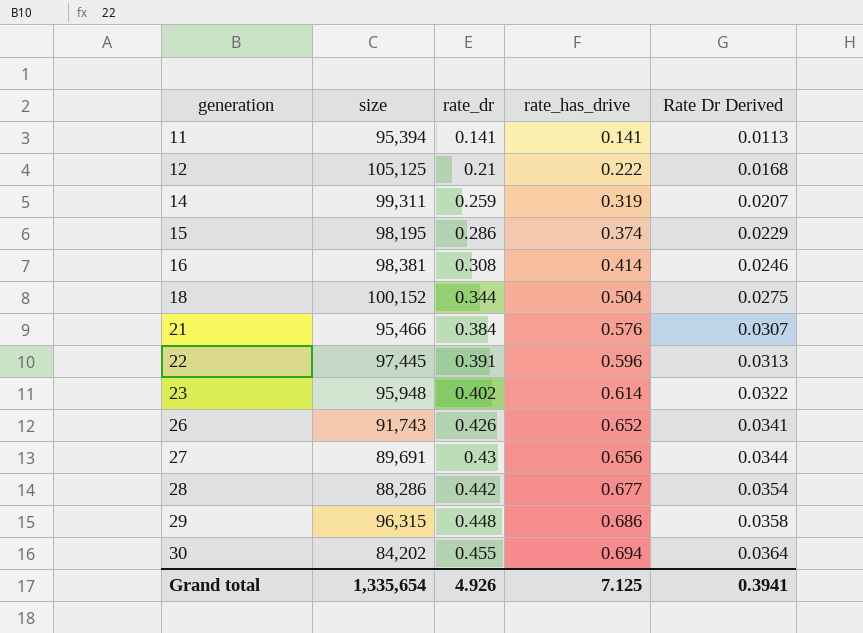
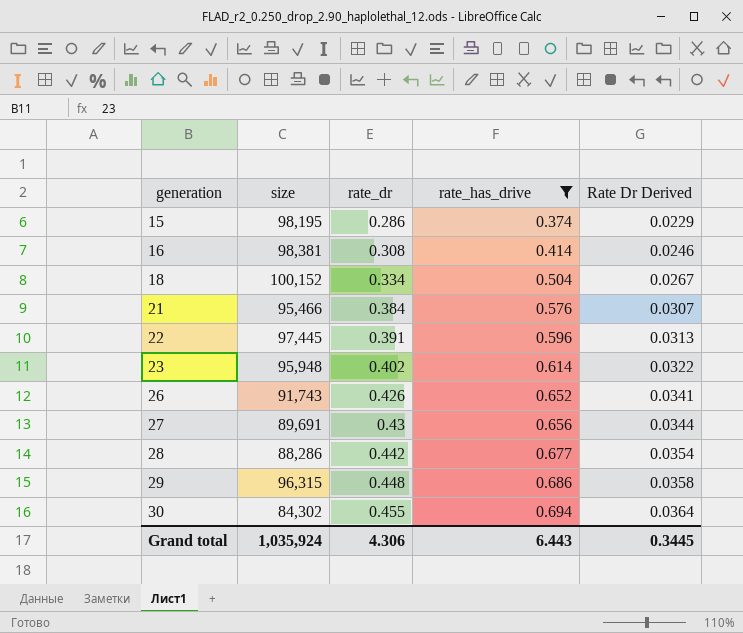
filter: none -> rate_has_drive >= 0.374
18 | rate_dr: 0.344 -> 0.334
18 | Rate Dr Derived: 0.0275 -> 0.0267
30 | size: 84,202 -> 84,302
Grand total | size: 1,335,654 -> 1,035,924
Grand total | rate_dr: 4.926 -> 4.306
Grand total | rate_has_drive: 7.125 -> 6.443
Grand total | Rate Dr Derived: 0.3941 -> 0.3445

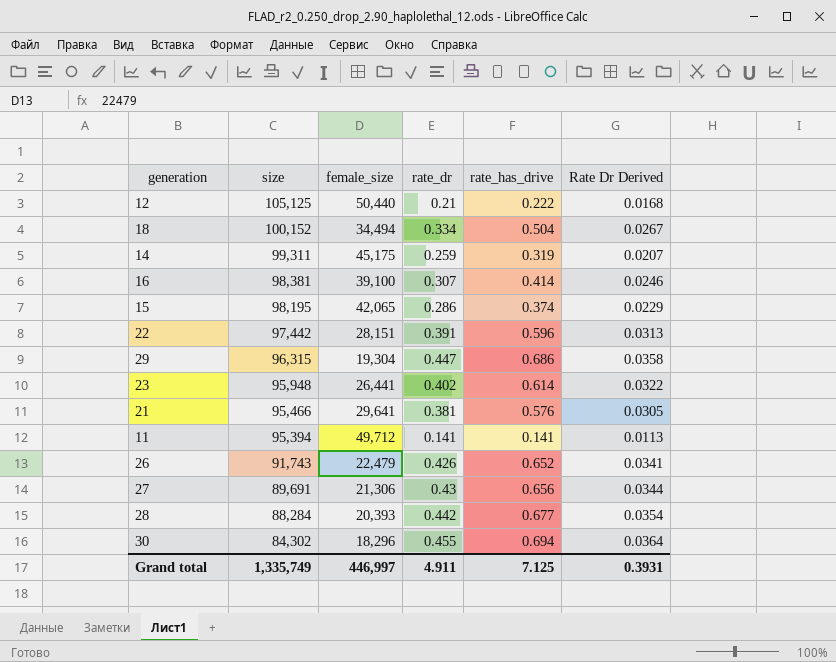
filter: rate_has_drive >= 0.374 -> none
row order: generation ascending -> size descending
column female_size | position: none -> 3
16 | rate_dr: 0.308 -> 0.307
22 | size: 97,445 -> 97,442
29 | rate_dr: 0.448 -> 0.447
21 | rate_dr: 0.384 -> 0.381
21 | Rate Dr Derived: 0.0307 -> 0.0305
28 | size: 88,286 -> 88,284
Grand total | size: 1,035,924 -> 1,335,749
Grand total | rate_dr: 4.306 -> 4.911
Grand total | rate_has_drive: 6.443 -> 7.125
Grand total | Rate Dr Derived: 0.3445 -> 0.3931

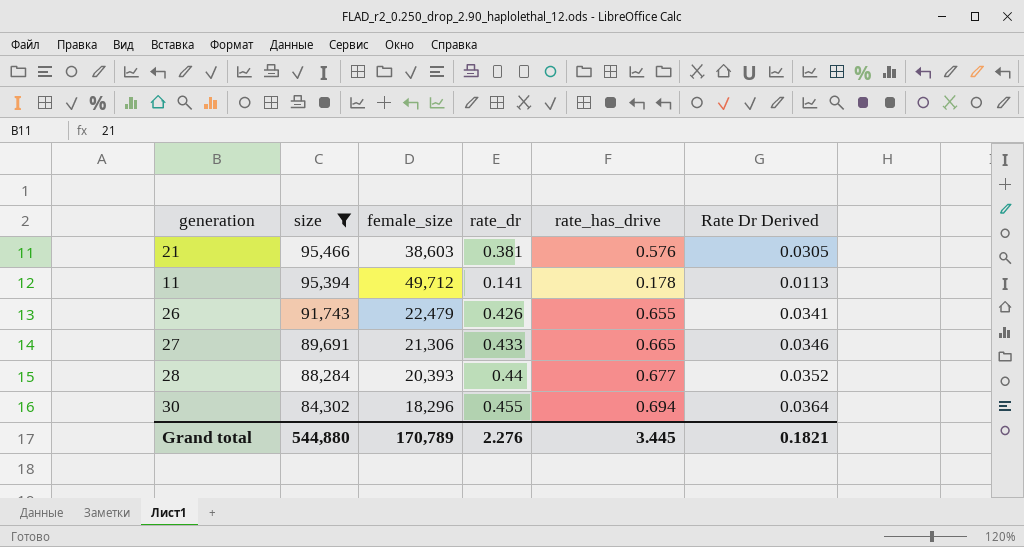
filter: none -> size <= 95,466
21 | female_size: 29,641 -> 38,603
11 | rate_has_drive: 0.141 -> 0.178
26 | rate_has_drive: 0.652 -> 0.655
27 | rate_dr: 0.43 -> 0.433
27 | rate_has_drive: 0.656 -> 0.665
27 | Rate Dr Derived: 0.0344 -> 0.0346
28 | rate_dr: 0.442 -> 0.44
28 | Rate Dr Derived: 0.0354 -> 0.0352
Grand total | size: 1,335,749 -> 544,880
Grand total | female_size: 446,997 -> 170,789
Grand total | rate_dr: 4.911 -> 2.276
Grand total | rate_has_drive: 7.125 -> 3.445
Grand total | Rate Dr Derived: 0.3931 -> 0.1821

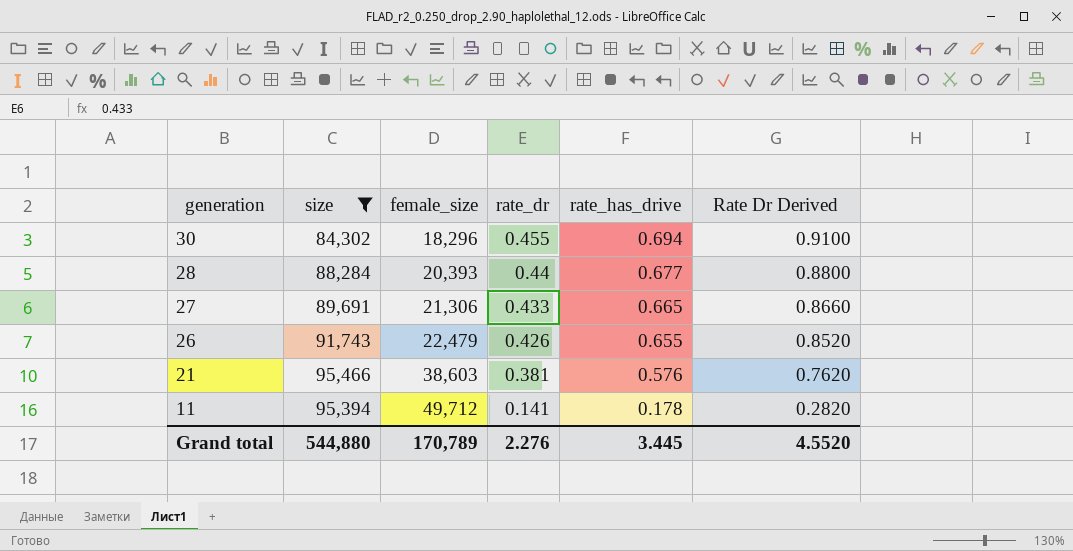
row order: size descending -> generation descending
column Rate Dr Derived | formula: [rate_dr] * 0.08 -> [rate_dr] * 2
Grand total | Rate Dr Derived: 0.1821 -> 4.5520

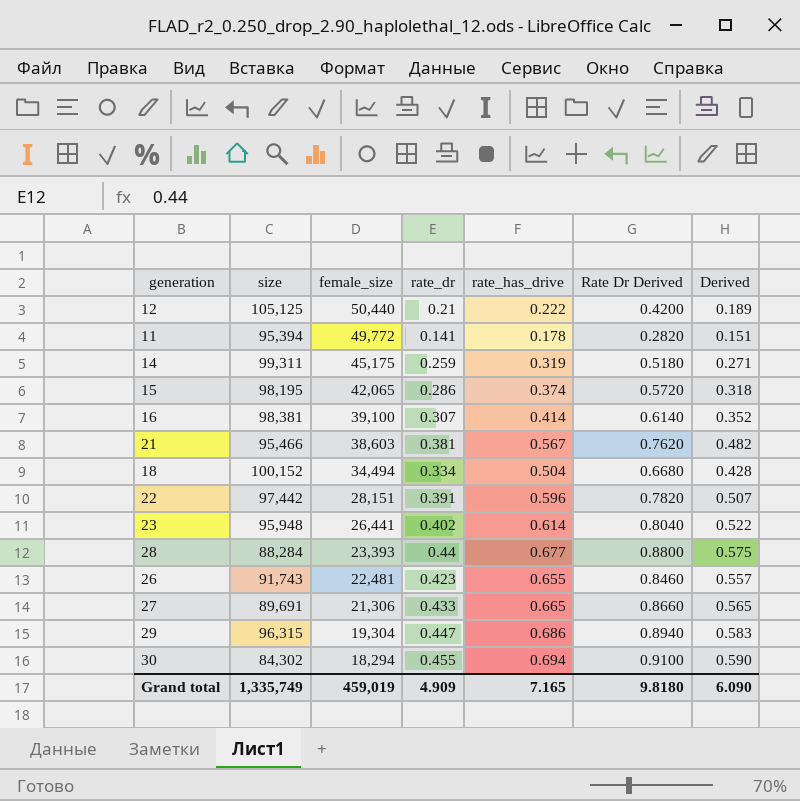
filter: size <= 95,466 -> none
row order: generation descending -> female_size descending
column Derived | formula: none -> [rate_has_drive] * 0.85
11 | female_size: 49,712 -> 49,772
21 | rate_has_drive: 0.576 -> 0.567
28 | female_size: 20,393 -> 23,393
26 | female_size: 22,479 -> 22,481
26 | rate_dr: 0.426 -> 0.423
26 | Rate Dr Derived: 0.8520 -> 0.8460
30 | female_size: 18,296 -> 18,294
Grand total | size: 544,880 -> 1,335,749
Grand total | female_size: 170,789 -> 459,019
Grand total | rate_dr: 2.276 -> 4.909
Grand total | rate_has_drive: 3.445 -> 7.165
Grand total | Rate Dr Derived: 4.5520 -> 9.8180

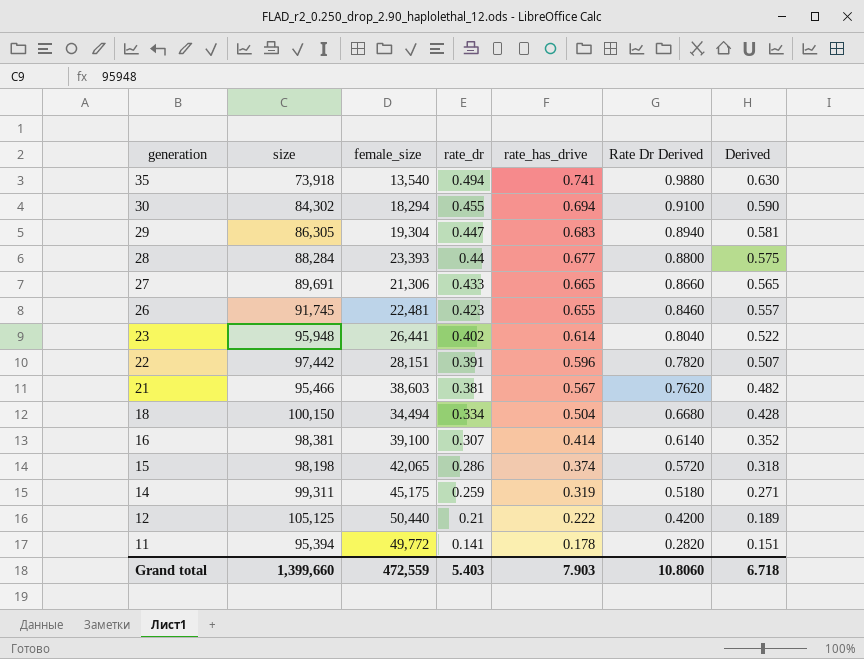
row order: female_size descending -> generation descending
row 35: none -> 73,918 | 13,540 | 0.494 | 0.741 | 0.9880 | 0.630
29 | size: 96,315 -> 86,305
29 | rate_has_drive: 0.686 -> 0.683
29 | Derived: 0.583 -> 0.581
26 | size: 91,743 -> 91,745
18 | size: 100,152 -> 100,150
15 | size: 98,195 -> 98,198
Grand total | size: 1,335,749 -> 1,399,660
Grand total | female_size: 459,019 -> 472,559
Grand total | rate_dr: 4.909 -> 5.403
Grand total | rate_has_drive: 7.165 -> 7.903
Grand total | Rate Dr Derived: 9.8180 -> 10.8060
Grand total | Derived: 6.090 -> 6.718

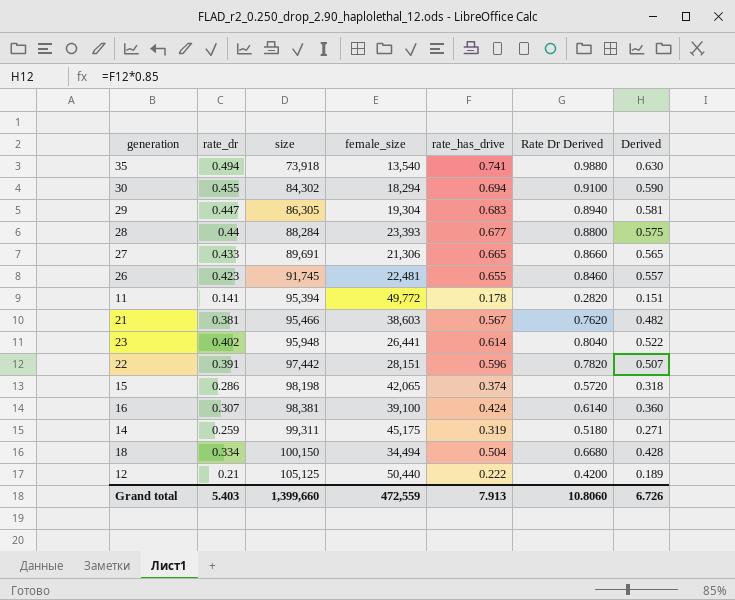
row order: generation descending -> size ascending
column rate_dr | position: 4 -> 2
16 | rate_has_drive: 0.414 -> 0.424
16 | Derived: 0.352 -> 0.360
Grand total | rate_has_drive: 7.903 -> 7.913
Grand total | Derived: 6.718 -> 6.726

